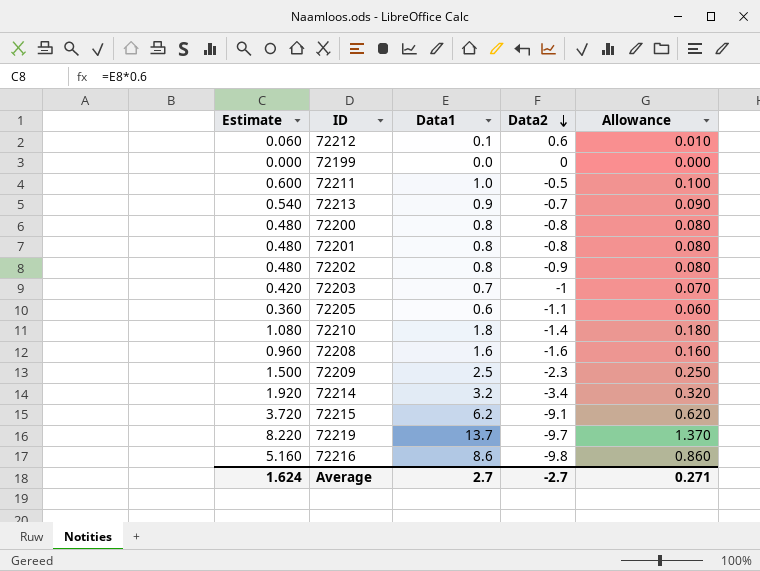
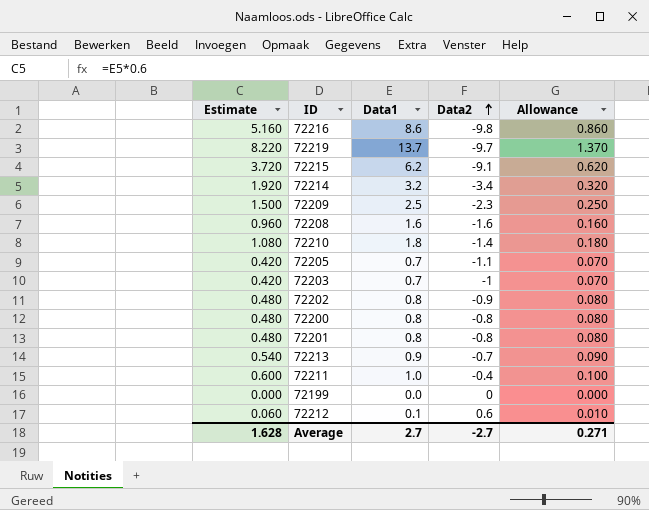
row order: Data2 descending -> Data2 ascending
72205 | Estimate: 0.360 -> 0.420
72205 | Data1: 0.6 -> 0.7
72205 | Allowance: 0.060 -> 0.070
72211 | Data2: -0.5 -> -0.4
Average | Estimate: 1.624 -> 1.628

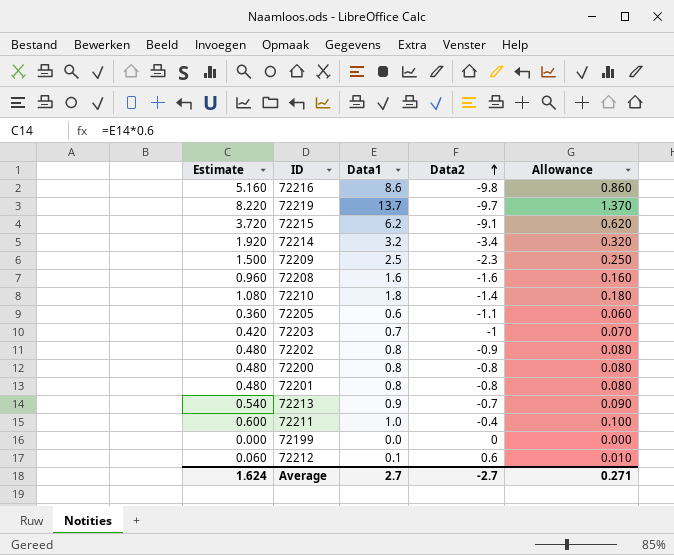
72205 | Estimate: 0.420 -> 0.360
72205 | Data1: 0.7 -> 0.6
72205 | Allowance: 0.070 -> 0.060
Average | Estimate: 1.628 -> 1.624

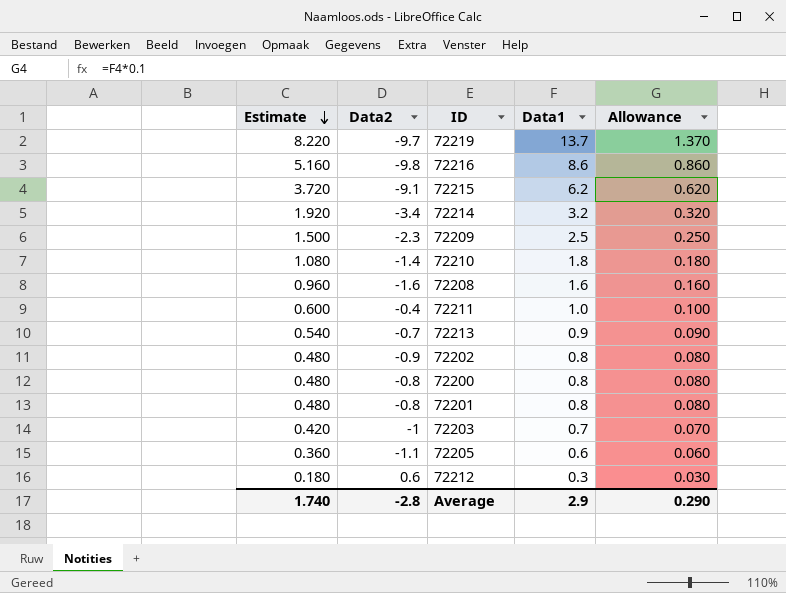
row order: Data2 ascending -> Estimate descending
column Data2 | position: 4 -> 2
row 72199: 0.000 | 0.0 | 0 | 0.000 -> none
72212 | Estimate: 0.060 -> 0.180
72212 | Data1: 0.1 -> 0.3
72212 | Allowance: 0.010 -> 0.030
Average | Estimate: 1.624 -> 1.740
Average | Data2: -2.7 -> -2.8
Average | Data1: 2.7 -> 2.9
Average | Allowance: 0.271 -> 0.290

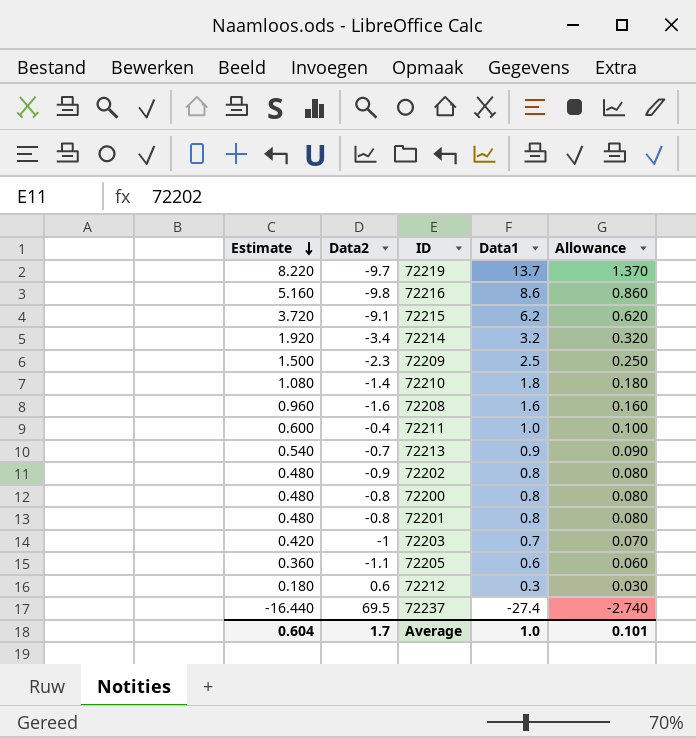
row 72237: none -> -16.440 | 69.5 | -27.4 | -2.740
Average | Estimate: 1.740 -> 0.604
Average | Data2: -2.8 -> 1.7
Average | Data1: 2.9 -> 1.0
Average | Allowance: 0.290 -> 0.101

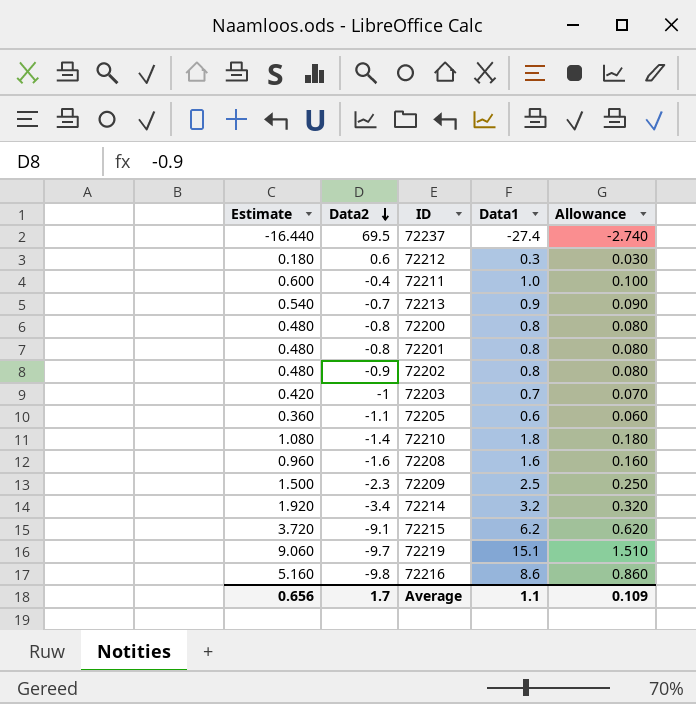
row order: Estimate descending -> Data2 descending
72219 | Estimate: 8.220 -> 9.060
72219 | Data1: 13.7 -> 15.1
72219 | Allowance: 1.370 -> 1.510
Average | Estimate: 0.604 -> 0.656
Average | Data1: 1.0 -> 1.1
Average | Allowance: 0.101 -> 0.109

